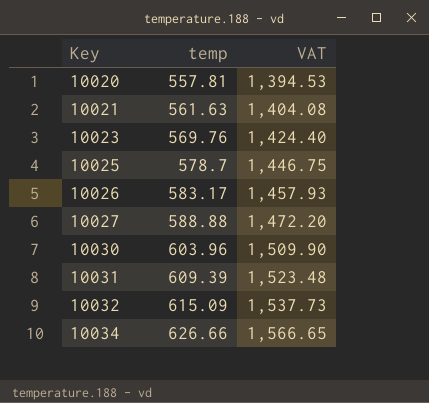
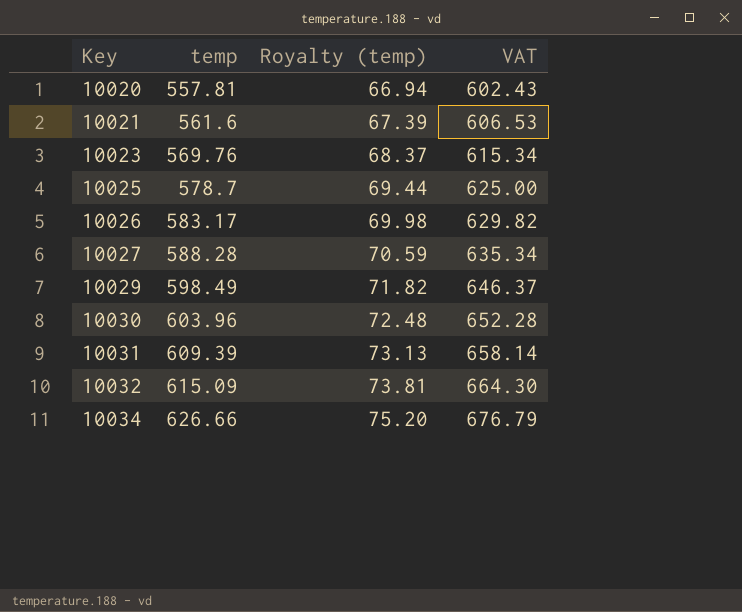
column Royalty (temp) | formula: none -> [temp] * 0.12
column VAT | formula: [temp] * 2.5 -> [temp] * 1.08
10021 | temp: 561.63 -> 561.6
10027 | temp: 588.88 -> 588.28
row 10029: none -> 598.49 | 71.82 | 646.37

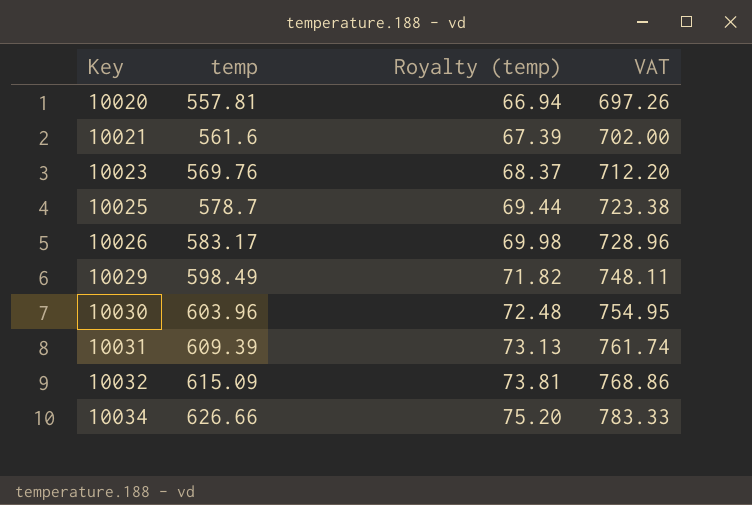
column VAT | formula: [temp] * 1.08 -> [temp] * 1.25
row 10027: 588.28 | 70.59 | 635.34 -> none

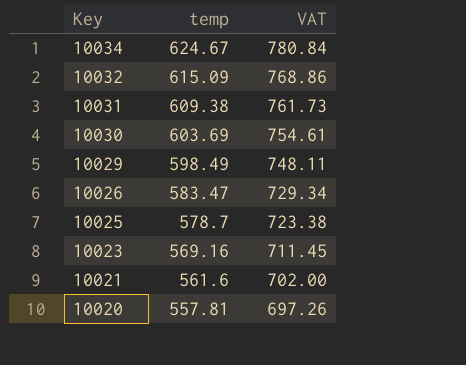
row order: Key ascending -> Key descending
column Royalty (temp) | formula: [temp] * 0.12 -> none
10034 | temp: 626.66 -> 624.67
10034 | VAT: 783.33 -> 780.84
10031 | temp: 609.39 -> 609.38
10031 | VAT: 761.74 -> 761.73
10030 | temp: 603.96 -> 603.69
10030 | VAT: 754.95 -> 754.61
10026 | temp: 583.17 -> 583.47
10026 | VAT: 728.96 -> 729.34
10023 | temp: 569.76 -> 569.16
10023 | VAT: 712.20 -> 711.45

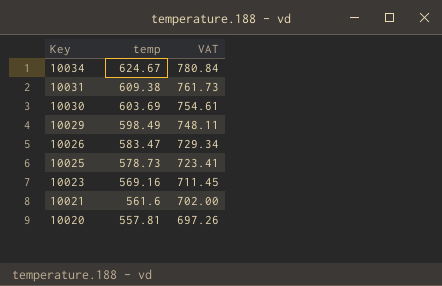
row 10032: 615.09 | 768.86 -> none
10025 | temp: 578.7 -> 578.73
10025 | VAT: 723.38 -> 723.41

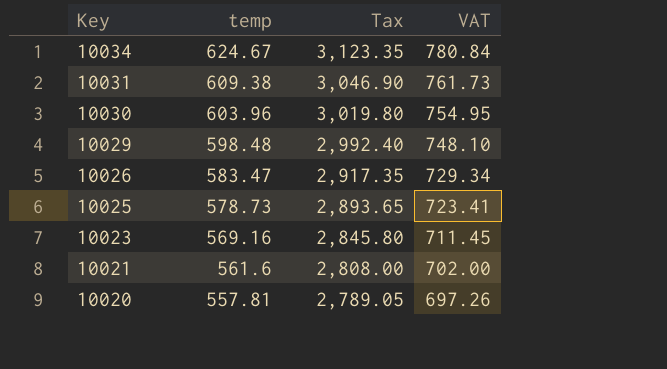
column Tax | formula: none -> [temp] * 5
10030 | temp: 603.69 -> 603.96
10030 | VAT: 754.61 -> 754.95
10029 | temp: 598.49 -> 598.48
10029 | VAT: 748.11 -> 748.10

